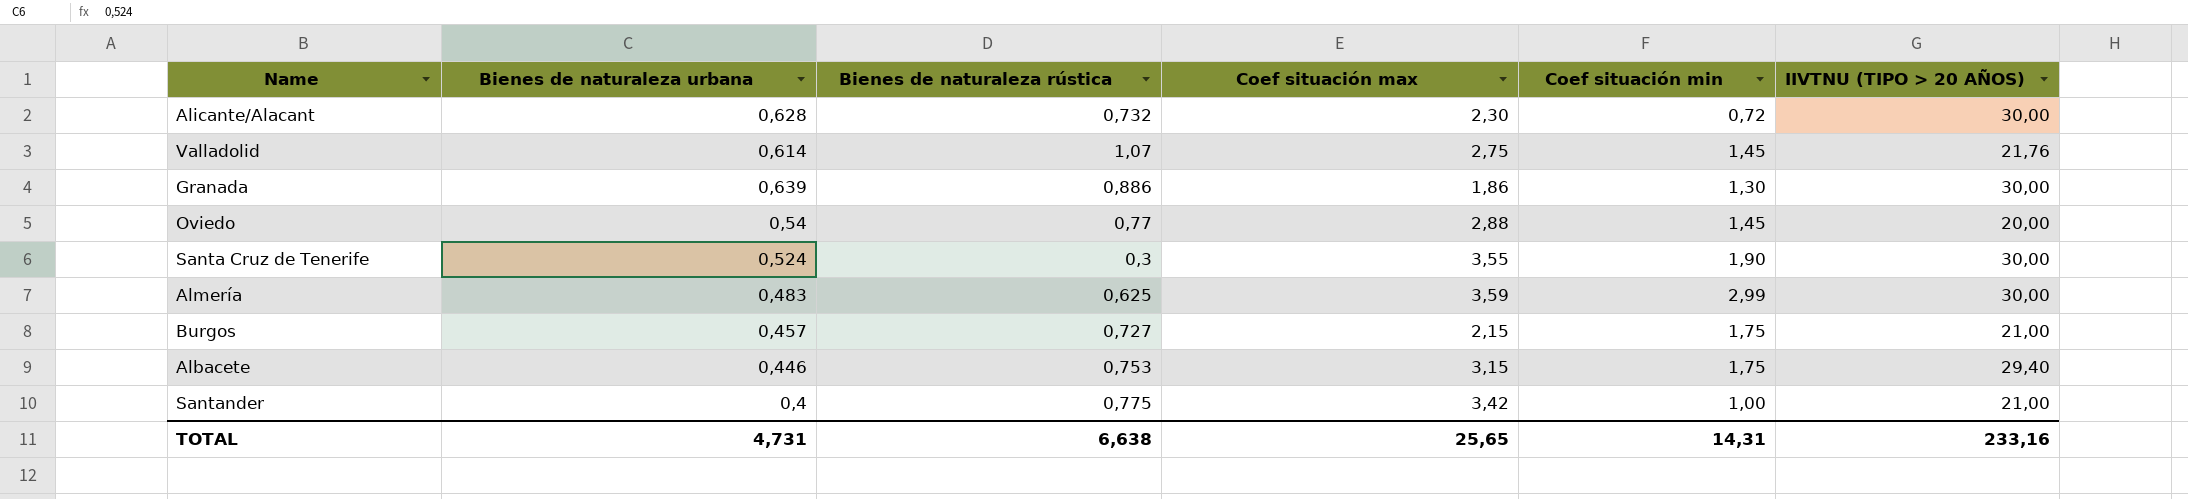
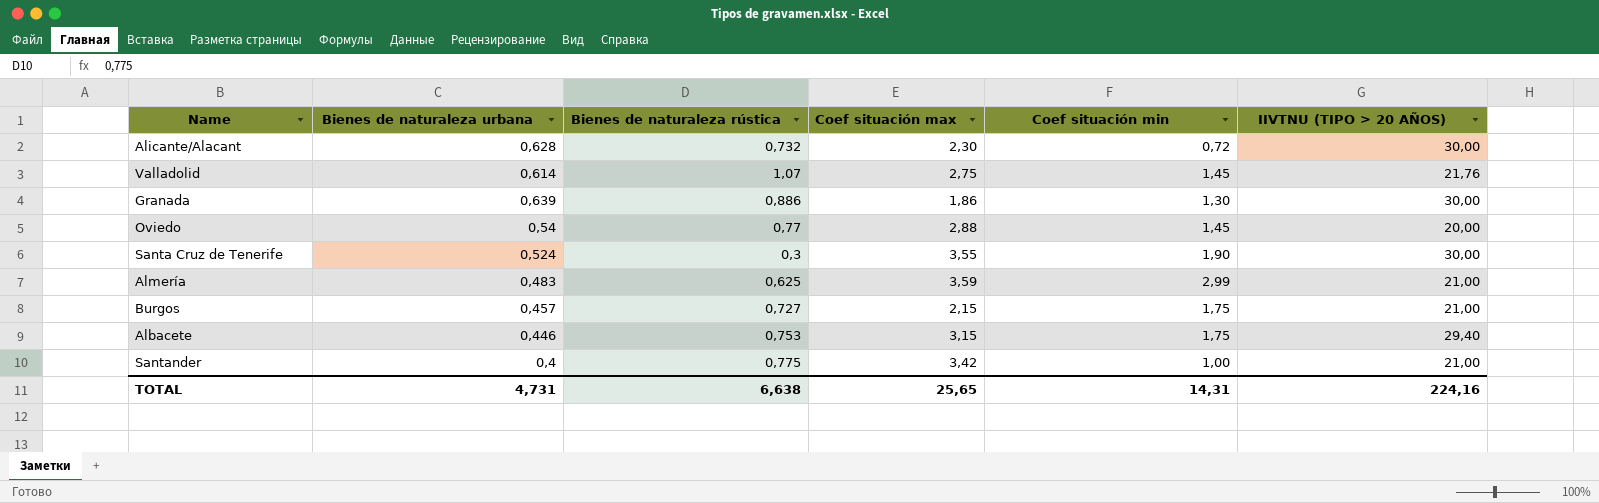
Almería | IIVTNU (TIPO > 20 AÑOS): 30,00 -> 21,00
TOTAL | IIVTNU (TIPO > 20 AÑOS): 233,16 -> 224,16

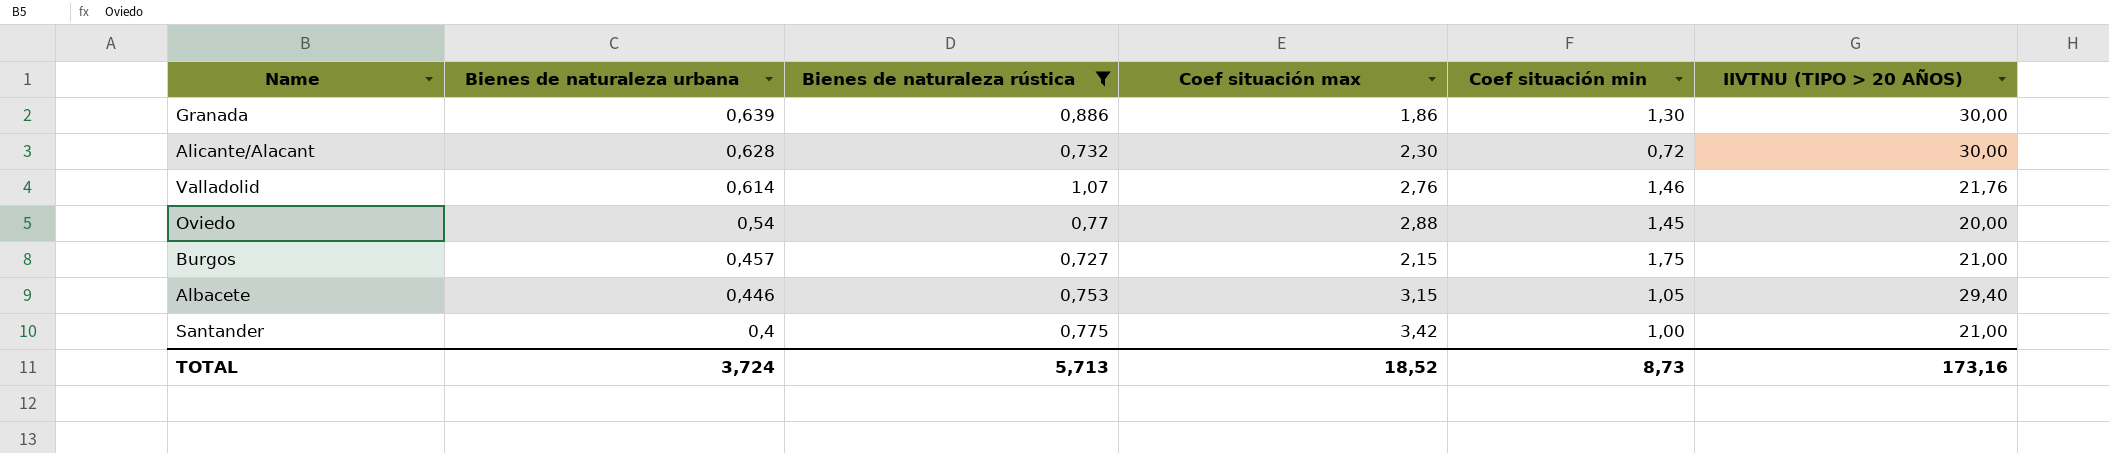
filter: none -> Bienes de naturaleza rústica >= 0,727
row order: none -> Bienes de naturaleza urbana descending
Valladolid | Coef situación max: 2,75 -> 2,76
Valladolid | Coef situación min: 1,45 -> 1,46
Albacete | Coef situación min: 1,75 -> 1,05
TOTAL | Bienes de naturaleza urbana: 4,731 -> 3,724
TOTAL | Bienes de naturaleza rústica: 6,638 -> 5,713
TOTAL | Coef situación max: 25,65 -> 18,52
TOTAL | Coef situación min: 14,31 -> 8,73
TOTAL | IIVTNU (TIPO > 20 AÑOS): 224,16 -> 173,16

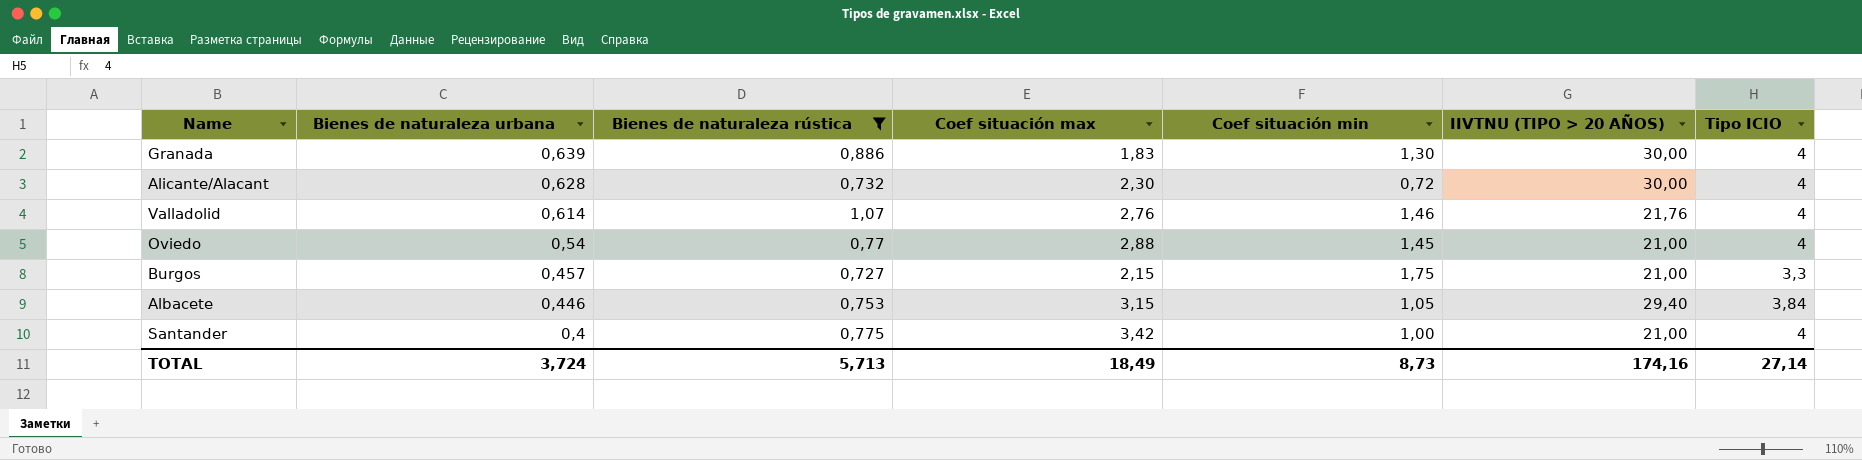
column Tipo ICIO | position: none -> 7
Granada | Coef situación max: 1,86 -> 1,83
Oviedo | IIVTNU (TIPO > 20 AÑOS): 20,00 -> 21,00
TOTAL | Coef situación max: 18,52 -> 18,49
TOTAL | IIVTNU (TIPO > 20 AÑOS): 173,16 -> 174,16

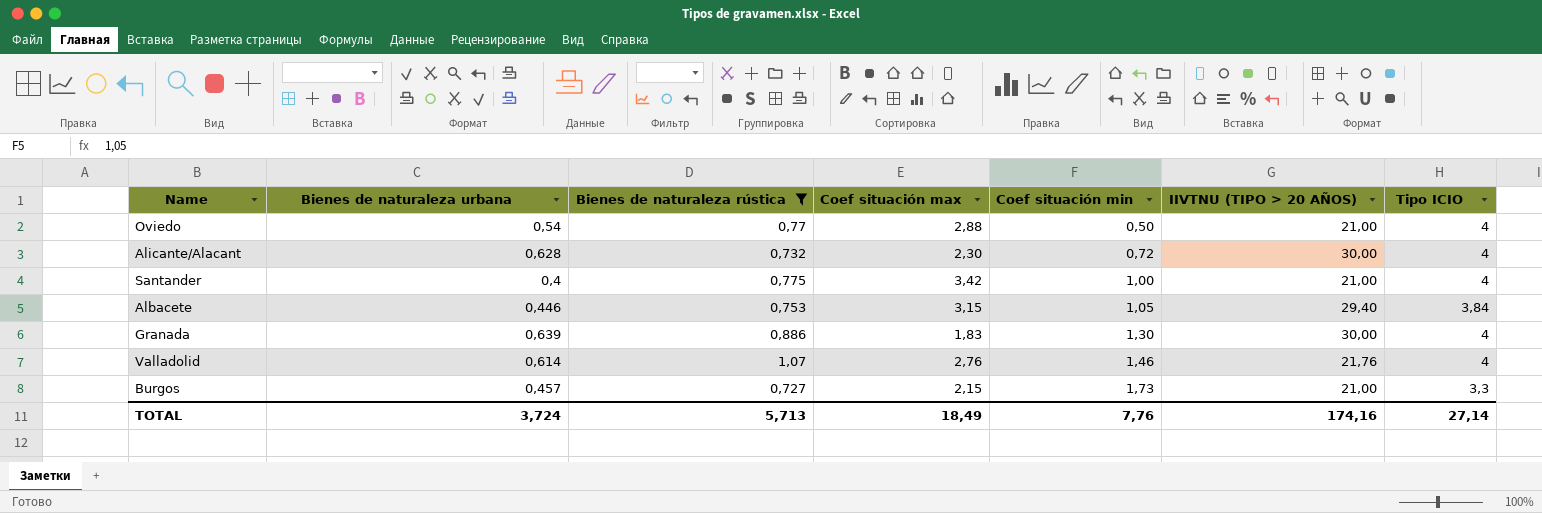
row order: Bienes de naturaleza urbana descending -> Coef situación min ascending
Oviedo | Coef situación min: 1,45 -> 0,50
Burgos | Coef situación min: 1,75 -> 1,73
TOTAL | Coef situación min: 8,73 -> 7,76

